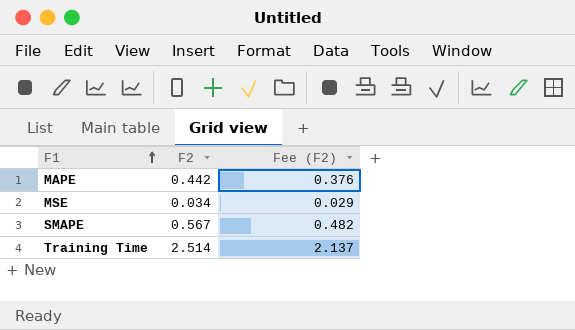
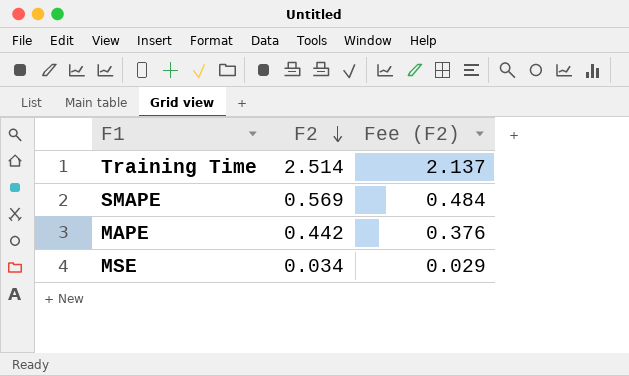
row order: F1 ascending -> F2 descending
SMAPE | F2: 0.567 -> 0.569
SMAPE | Fee (F2): 0.482 -> 0.484

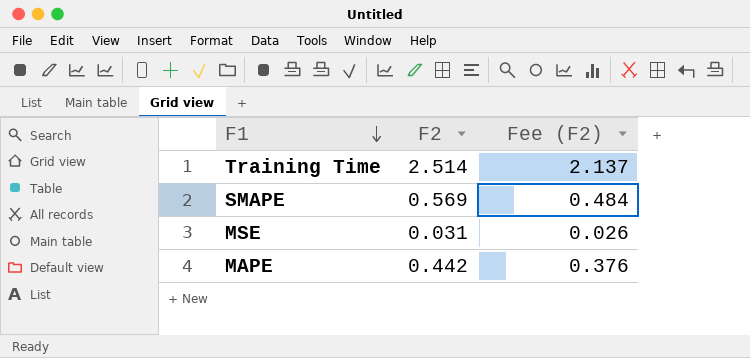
row order: F2 descending -> F1 descending
MSE | F2: 0.034 -> 0.031
MSE | Fee (F2): 0.029 -> 0.026

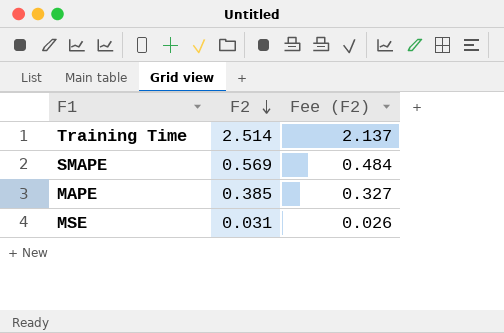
row order: F1 descending -> F2 descending
MAPE | F2: 0.442 -> 0.385
MAPE | Fee (F2): 0.376 -> 0.327

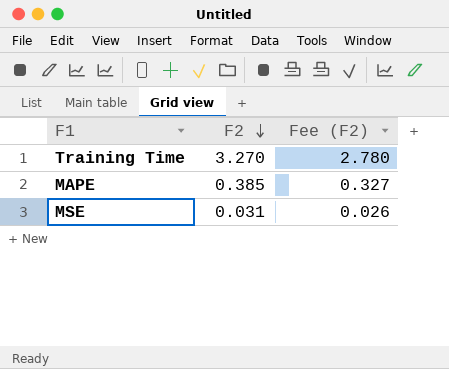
row SMAPE: 0.569 | 0.484 -> none
Training Time | F2: 2.514 -> 3.270
Training Time | Fee (F2): 2.137 -> 2.780

